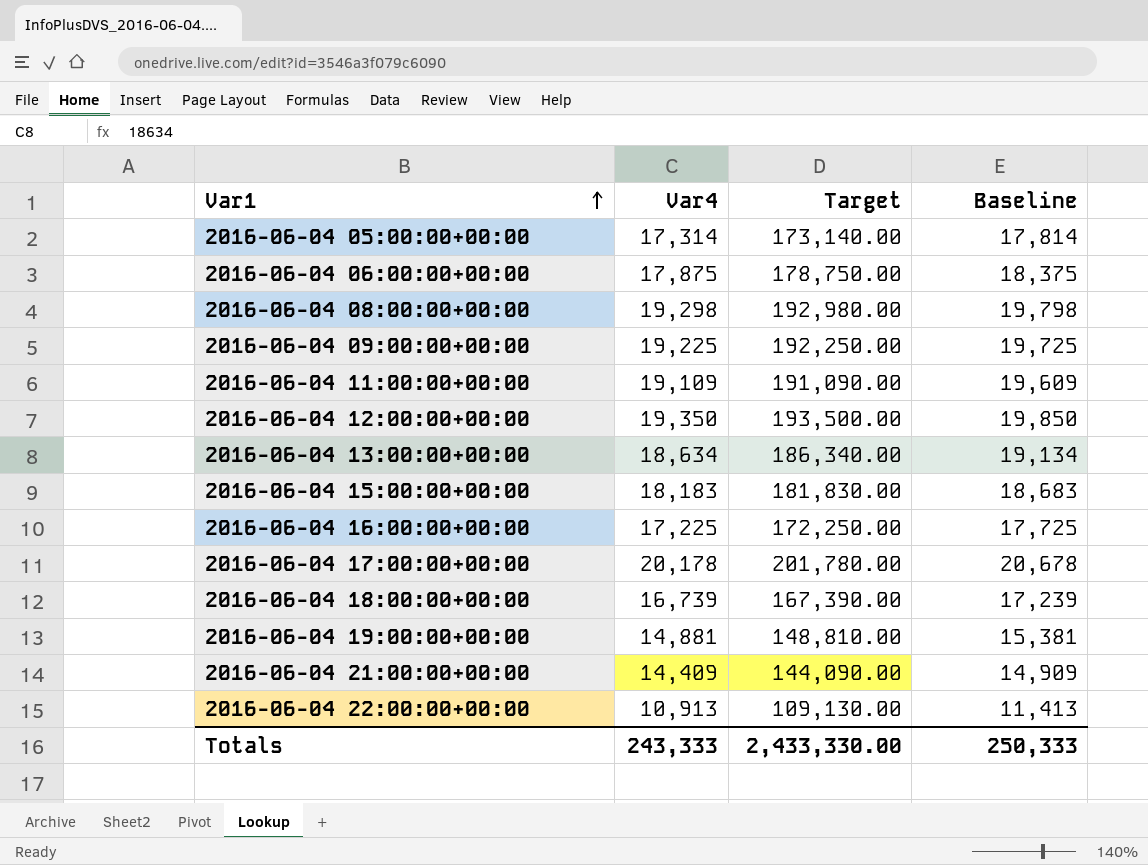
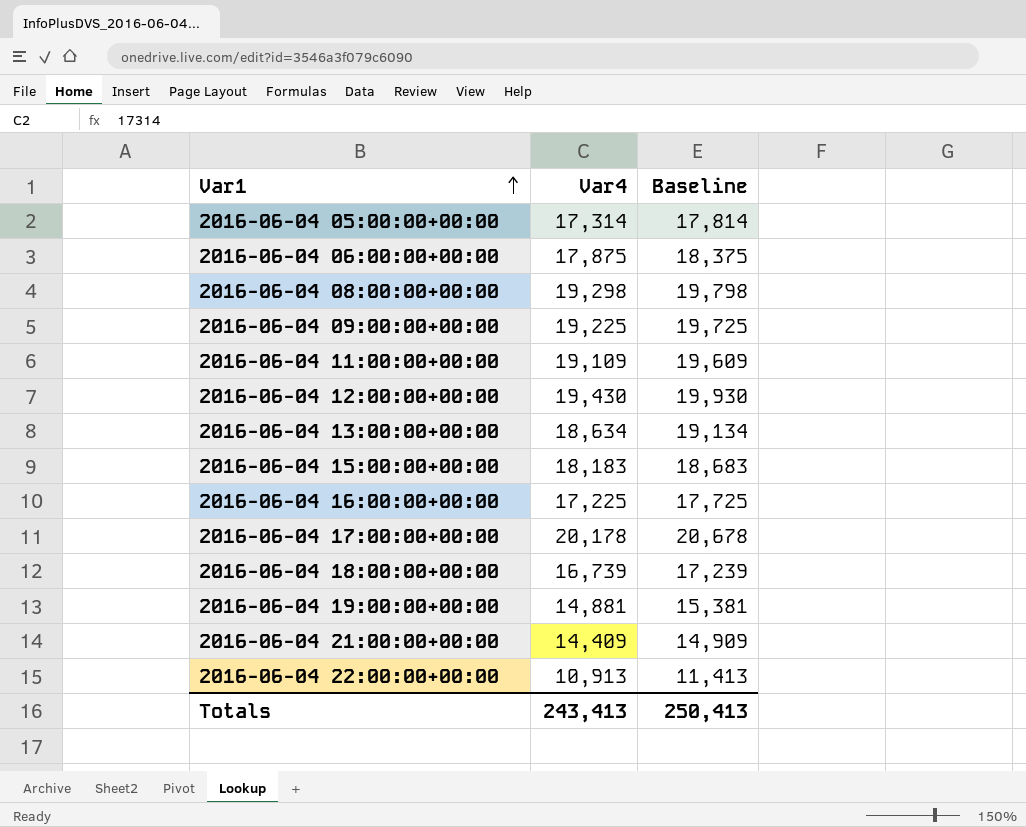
column Target | formula: [Var4] * 10 -> none
2016-06-04 12:00:00+00:00 | Var4: 19,350 -> 19,430
2016-06-04 12:00:00+00:00 | Baseline: 19,850 -> 19,930
Totals | Var4: 243,333 -> 243,413
Totals | Baseline: 250,333 -> 250,413

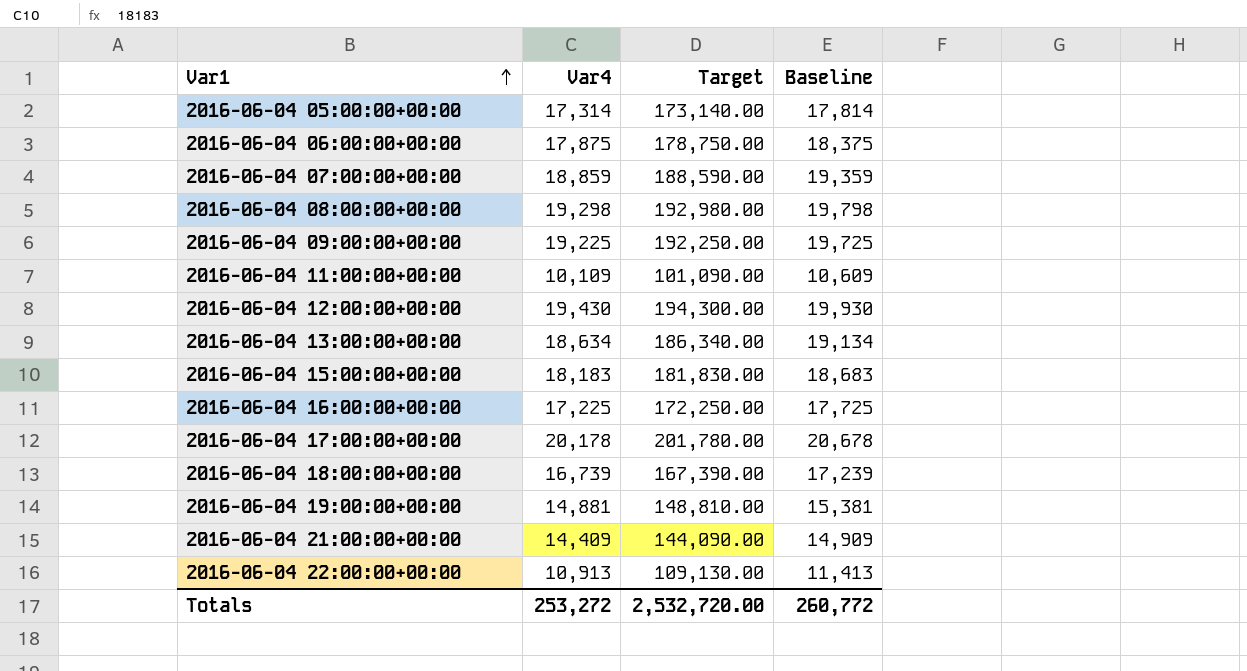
column Target | formula: none -> [Var4] * 10
row 2016-06-04 07:00:00+00:00: none -> 18,859 | 188,590.00 | 19,359
2016-06-04 11:00:00+00:00 | Var4: 19,109 -> 10,109
2016-06-04 11:00:00+00:00 | Baseline: 19,609 -> 10,609
Totals | Var4: 243,413 -> 253,272
Totals | Baseline: 250,413 -> 260,772

